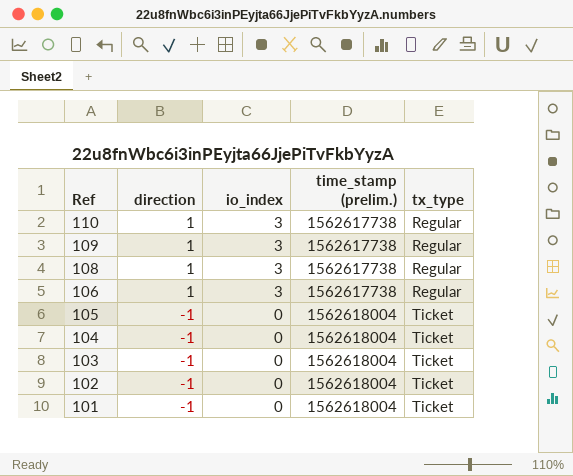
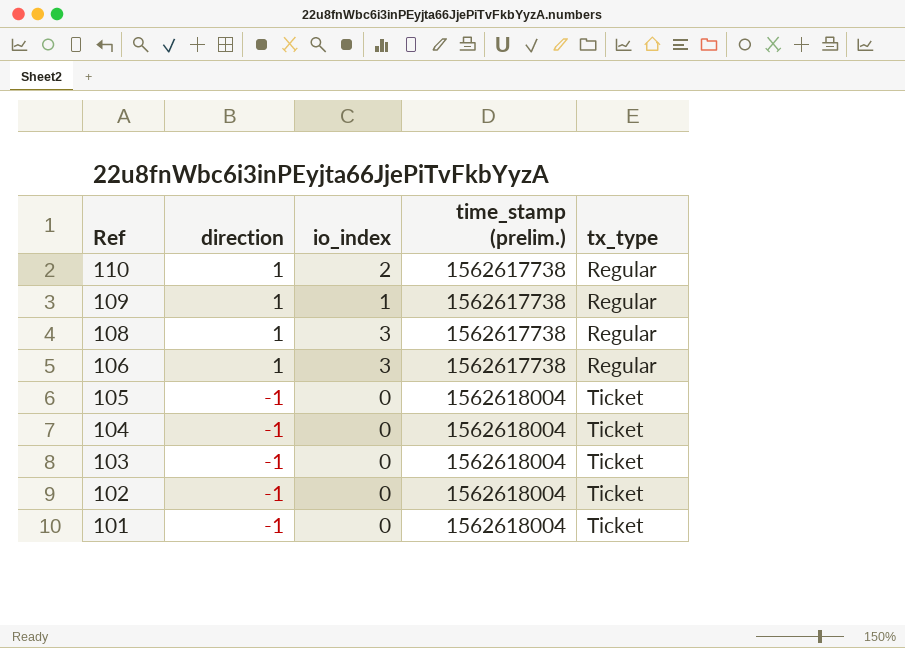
110 | io_index: 3 -> 2
109 | io_index: 3 -> 1

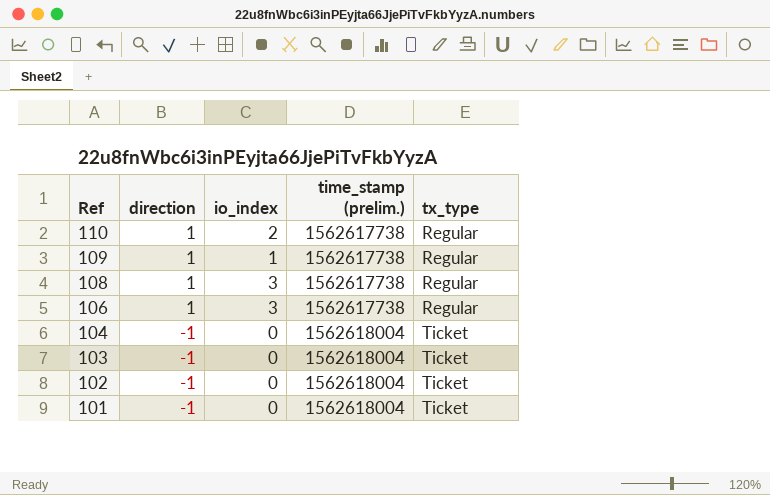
row 105: -1 | 0 | 1562618004 | Ticket -> none

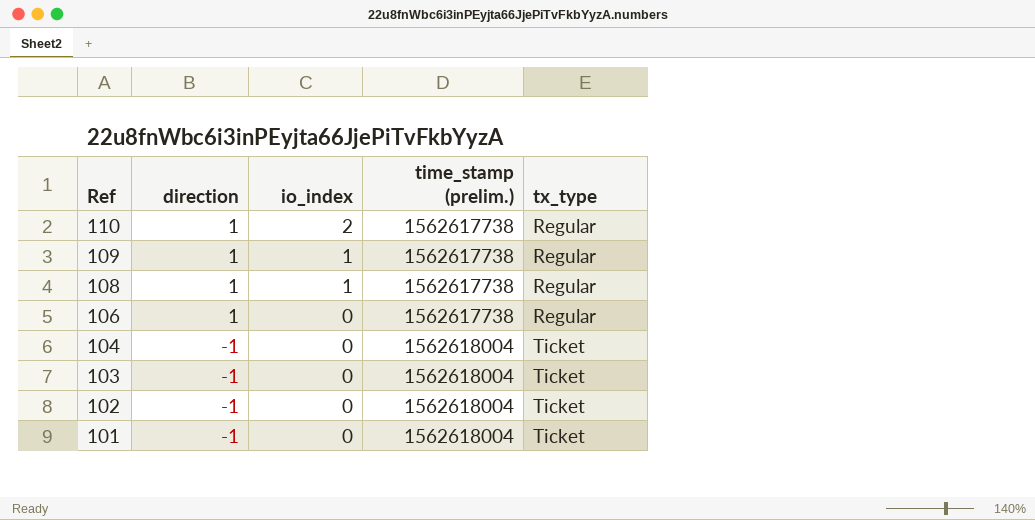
108 | io_index: 3 -> 1
106 | io_index: 3 -> 0

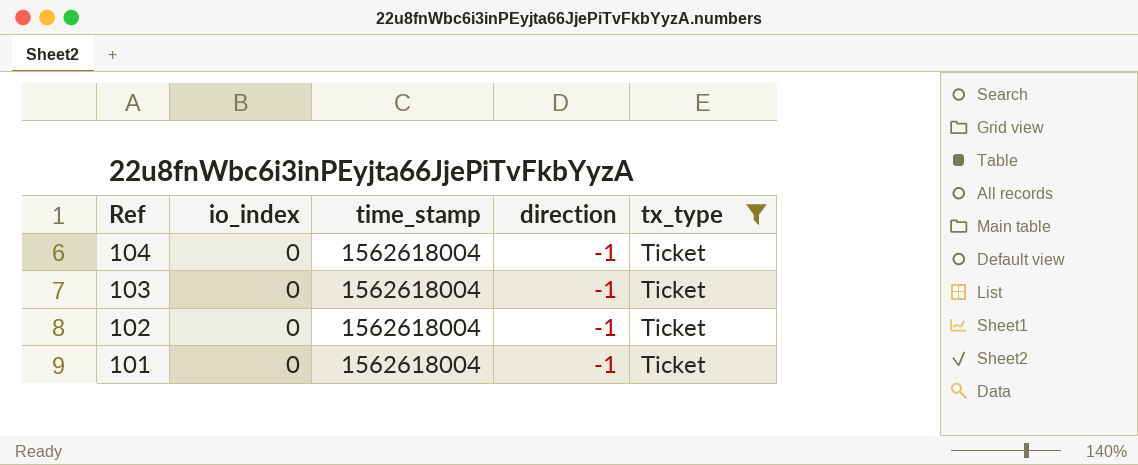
filter: none -> tx_type = Ticket
column name: time_stamp (prelim.) -> time_stamp
column direction | position: 2 -> 4

